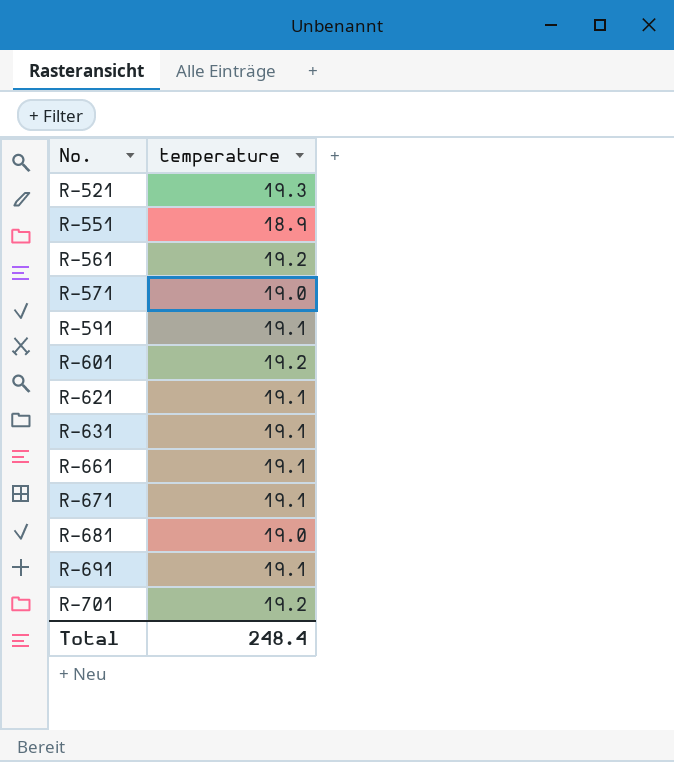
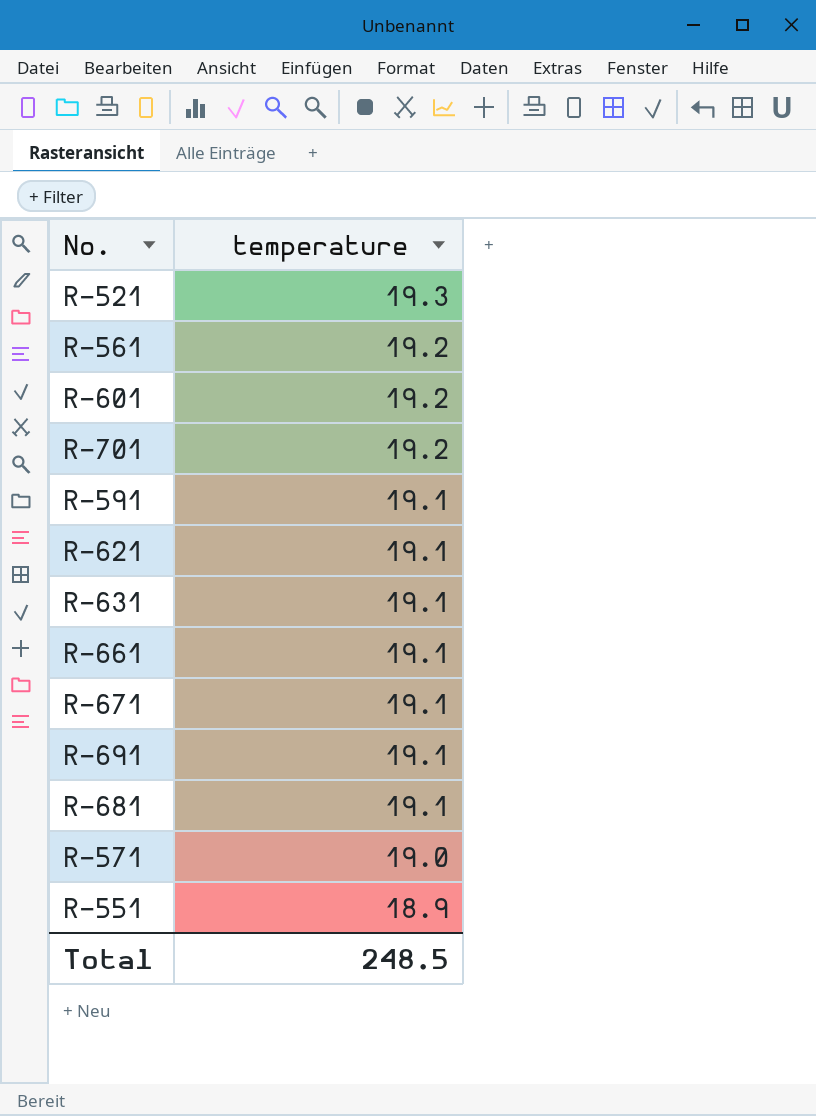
row order: No. ascending -> temperature descending
R-681 | temperature: 19.0 -> 19.1
Total | temperature: 248.4 -> 248.5

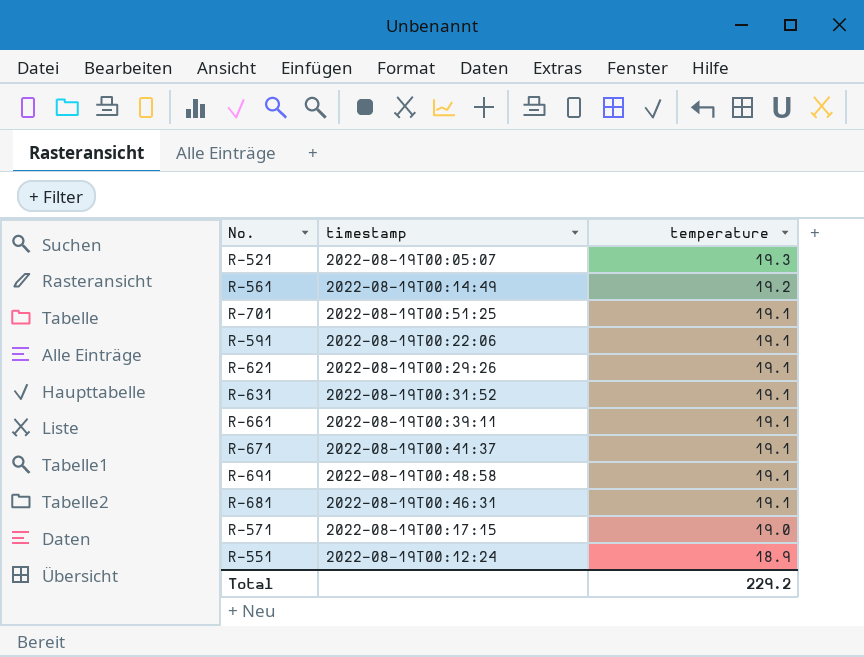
column timestamp | position: none -> 2
row R-601: 19.2 -> none
R-701 | temperature: 19.2 -> 19.1
Total | temperature: 248.5 -> 229.2

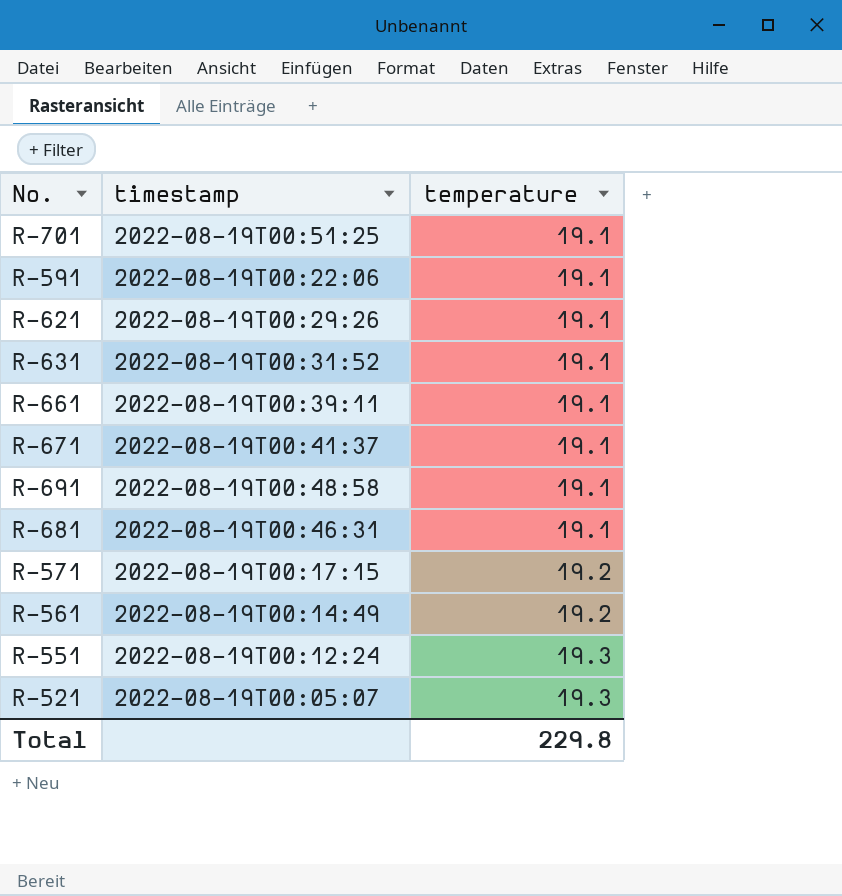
row order: temperature descending -> temperature ascending
R-571 | temperature: 19.0 -> 19.2
R-551 | temperature: 18.9 -> 19.3
Total | temperature: 229.2 -> 229.8

